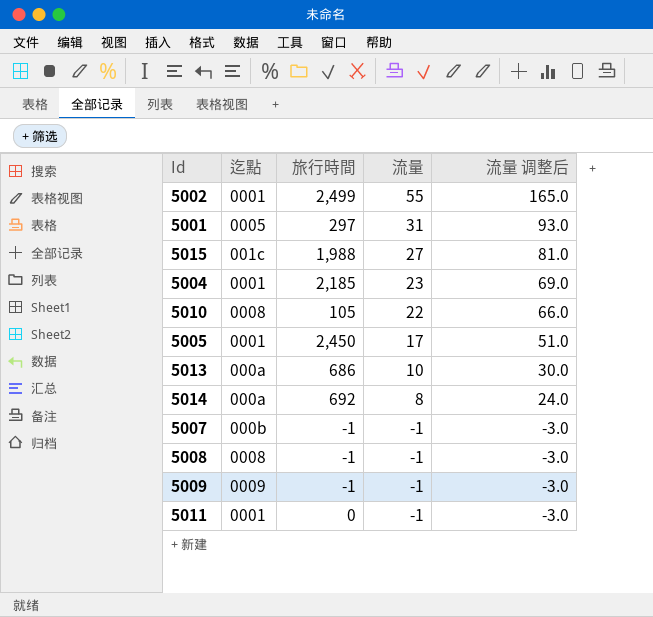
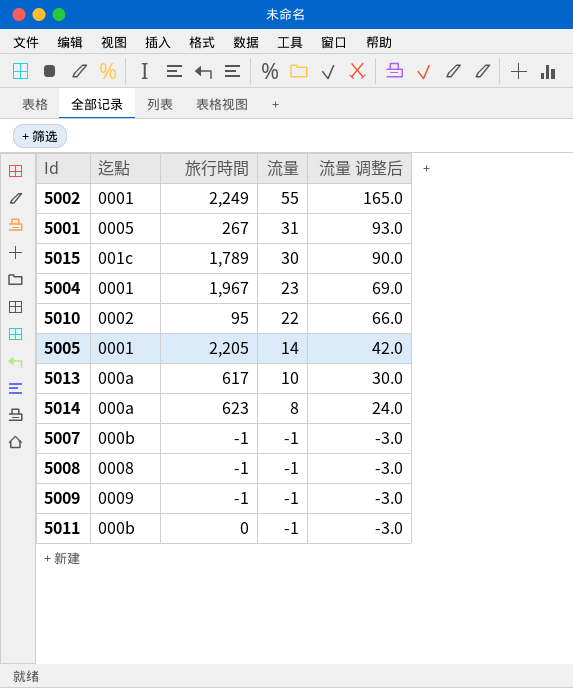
5002 | 旅行時間: 2,499 -> 2,249
5001 | 旅行時間: 297 -> 267
5015 | 旅行時間: 1,988 -> 1,789
5015 | 流量: 27 -> 30
5015 | 流量 调整后: 81.0 -> 90.0
5004 | 旅行時間: 2,185 -> 1,967
5010 | 迄點: 0008 -> 0002
5010 | 旅行時間: 105 -> 95
5005 | 旅行時間: 2,450 -> 2,205
5005 | 流量: 17 -> 14
5005 | 流量 调整后: 51.0 -> 42.0
5013 | 旅行時間: 686 -> 617
5014 | 旅行時間: 692 -> 623
5011 | 迄點: 0001 -> 000b

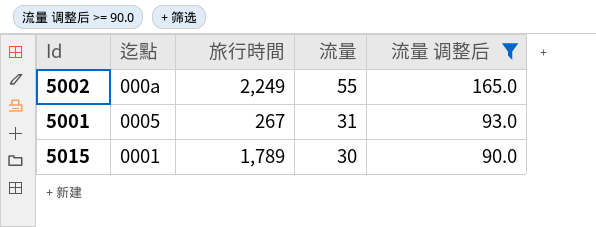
filter: none -> 流量 调整后 >= 90.0
5002 | 迄點: 0001 -> 000a
5015 | 迄點: 001c -> 0001

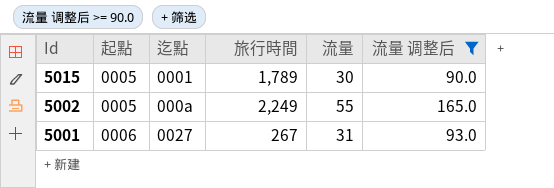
row order: 流量 descending -> Id descending
column 起點 | position: none -> 2
5001 | 迄點: 0005 -> 0027

